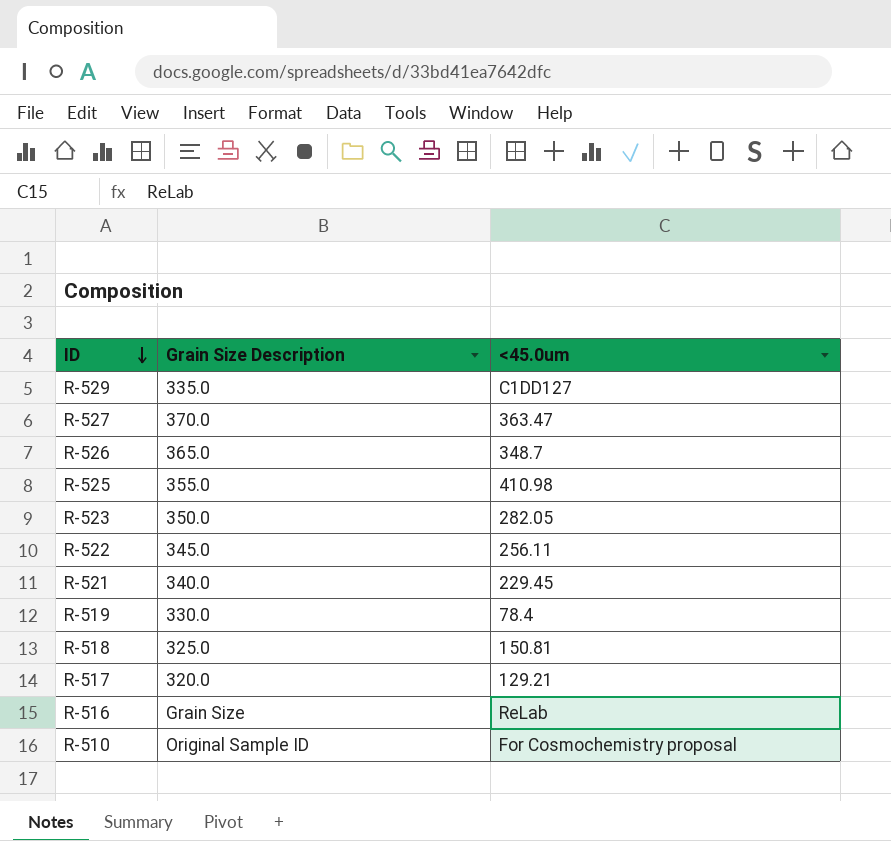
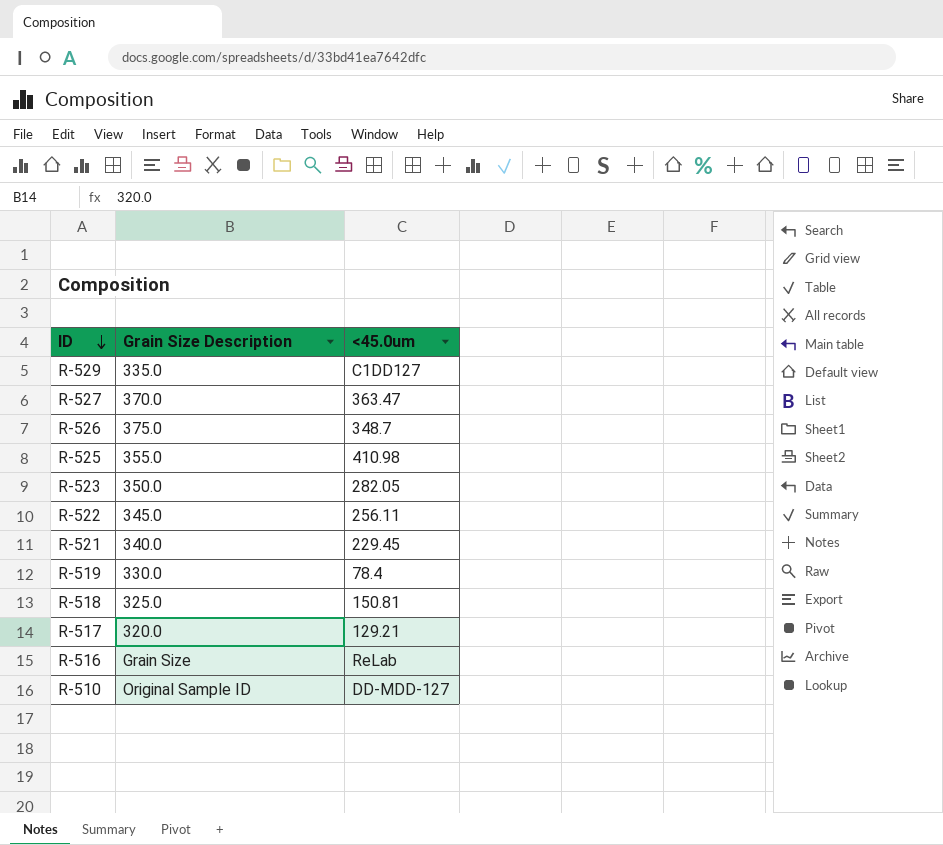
R-526 | Grain Size Description: 365.0 -> 375.0
R-510 | <45.0um: For Cosmochemistry proposal -> DD-MDD-127

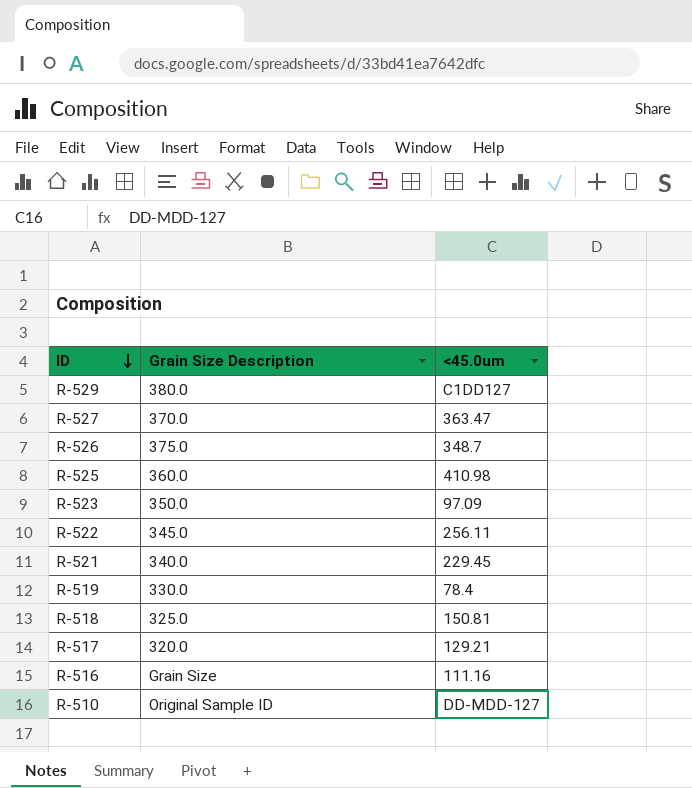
R-529 | Grain Size Description: 335.0 -> 380.0
R-525 | Grain Size Description: 355.0 -> 360.0
R-523 | <45.0um: 282.05 -> 97.09
R-516 | <45.0um: ReLab -> 111.16

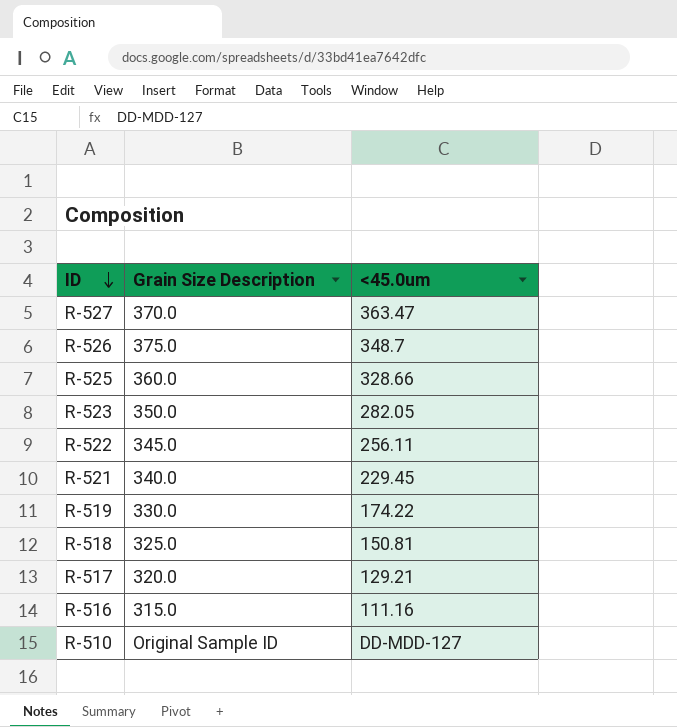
row R-529: 380.0 | C1DD127 -> none
R-525 | <45.0um: 410.98 -> 328.66
R-523 | <45.0um: 97.09 -> 282.05
R-519 | <45.0um: 78.4 -> 174.22
R-516 | Grain Size Description: Grain Size -> 315.0

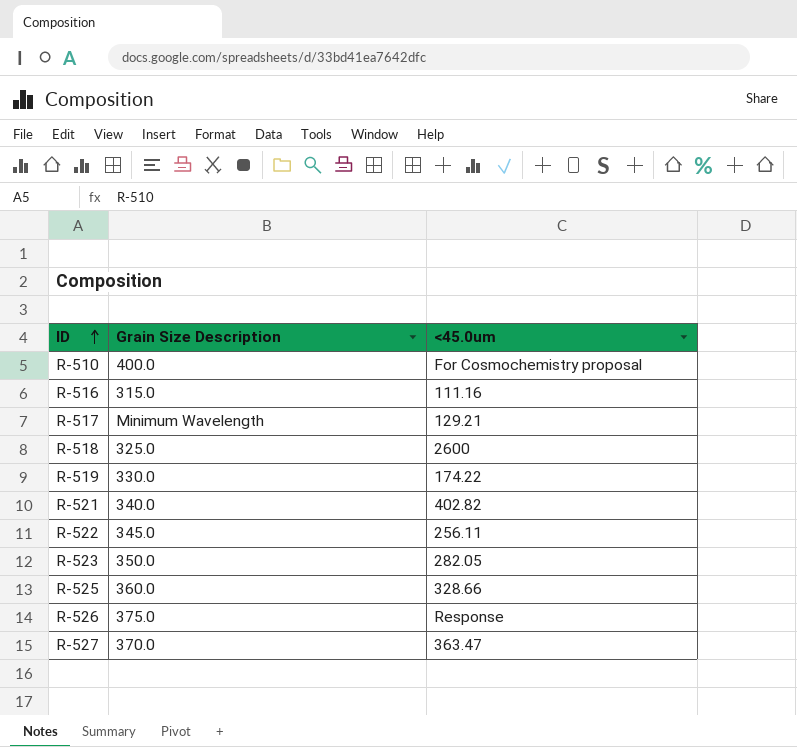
row order: ID descending -> ID ascending
R-510 | Grain Size Description: Original Sample ID -> 400.0
R-510 | <45.0um: DD-MDD-127 -> For Cosmochemistry proposal
R-517 | Grain Size Description: 320.0 -> Minimum Wavelength
R-518 | <45.0um: 150.81 -> 2600
R-521 | <45.0um: 229.45 -> 402.82
R-526 | <45.0um: 348.7 -> Response

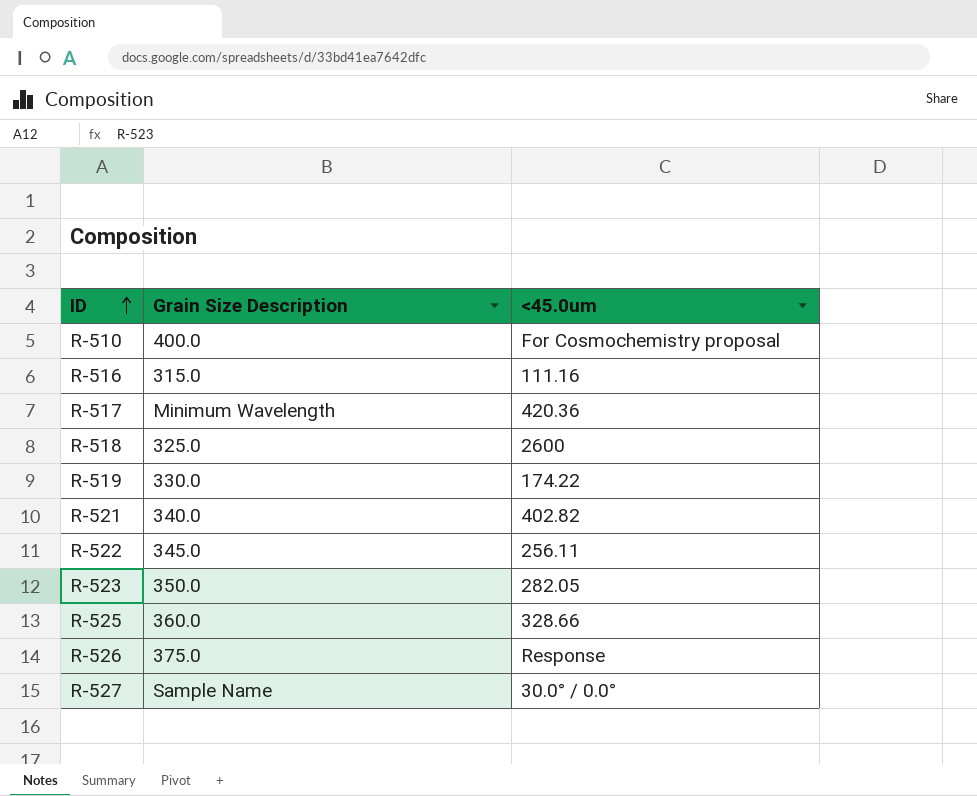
R-517 | <45.0um: 129.21 -> 420.36
R-527 | Grain Size Description: 370.0 -> Sample Name
R-527 | <45.0um: 363.47 -> 30.0° / 0.0°

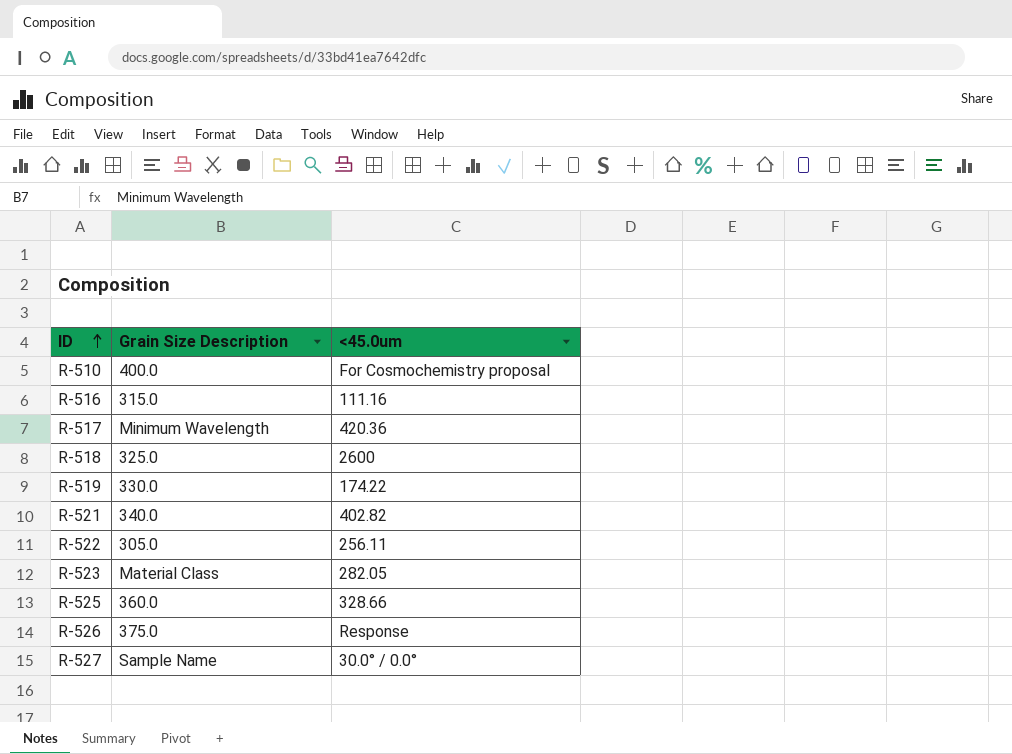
R-522 | Grain Size Description: 345.0 -> 305.0
R-523 | Grain Size Description: 350.0 -> Material Class

